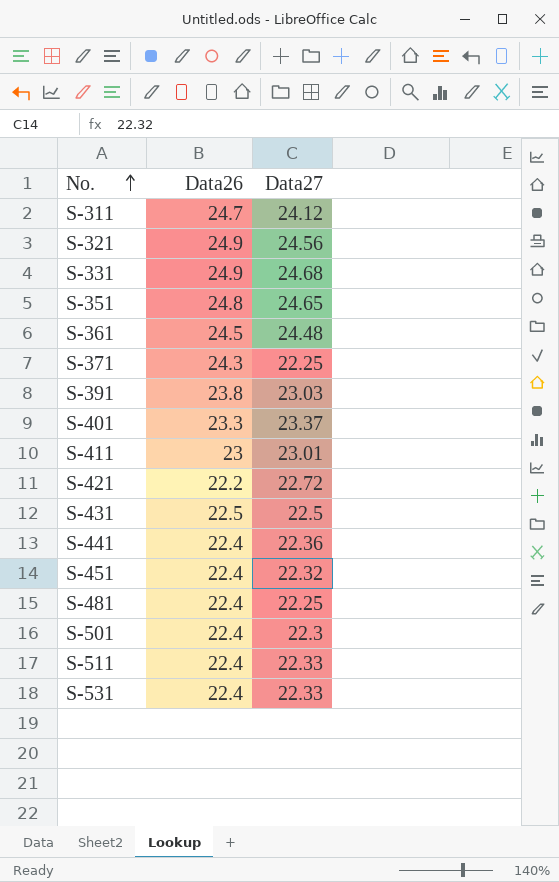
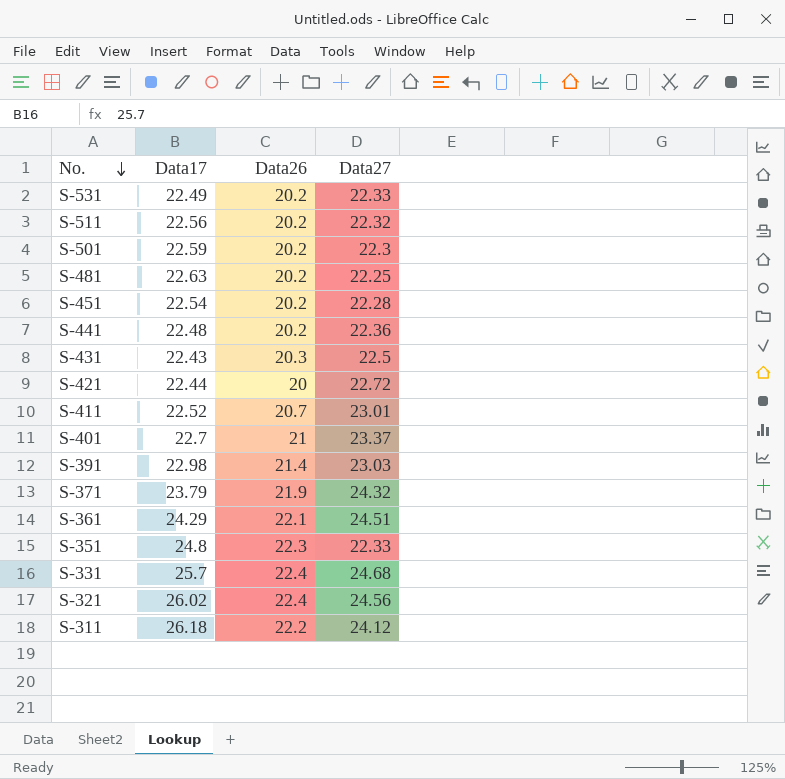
row order: No. ascending -> No. descending
column Data17 | position: none -> 2
S-531 | Data26: 22.4 -> 20.2
S-511 | Data26: 22.4 -> 20.2
S-511 | Data27: 22.33 -> 22.32
S-501 | Data26: 22.4 -> 20.2
S-481 | Data26: 22.4 -> 20.2
S-451 | Data26: 22.4 -> 20.2
S-451 | Data27: 22.32 -> 22.28
S-441 | Data26: 22.4 -> 20.2
S-431 | Data26: 22.5 -> 20.3
S-421 | Data26: 22.2 -> 20
S-411 | Data26: 23 -> 20.7
S-401 | Data26: 23.3 -> 21
S-391 | Data26: 23.8 -> 21.4
S-371 | Data26: 24.3 -> 21.9
S-371 | Data27: 22.25 -> 24.32
S-361 | Data26: 24.5 -> 22.1
S-361 | Data27: 24.48 -> 24.51
S-351 | Data26: 24.8 -> 22.3
S-351 | Data27: 24.65 -> 22.33
S-331 | Data26: 24.9 -> 22.4
S-321 | Data26: 24.9 -> 22.4
S-311 | Data26: 24.7 -> 22.2

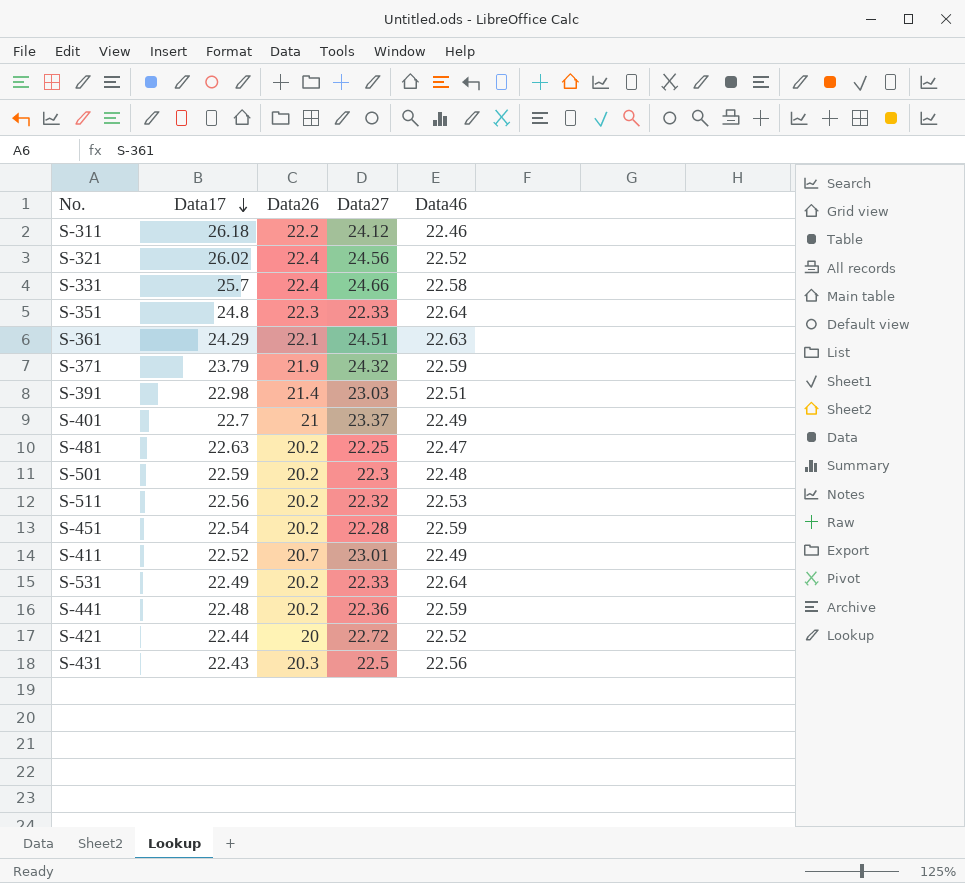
row order: No. descending -> Data17 descending
column Data46 | position: none -> 5
S-331 | Data27: 24.68 -> 24.66

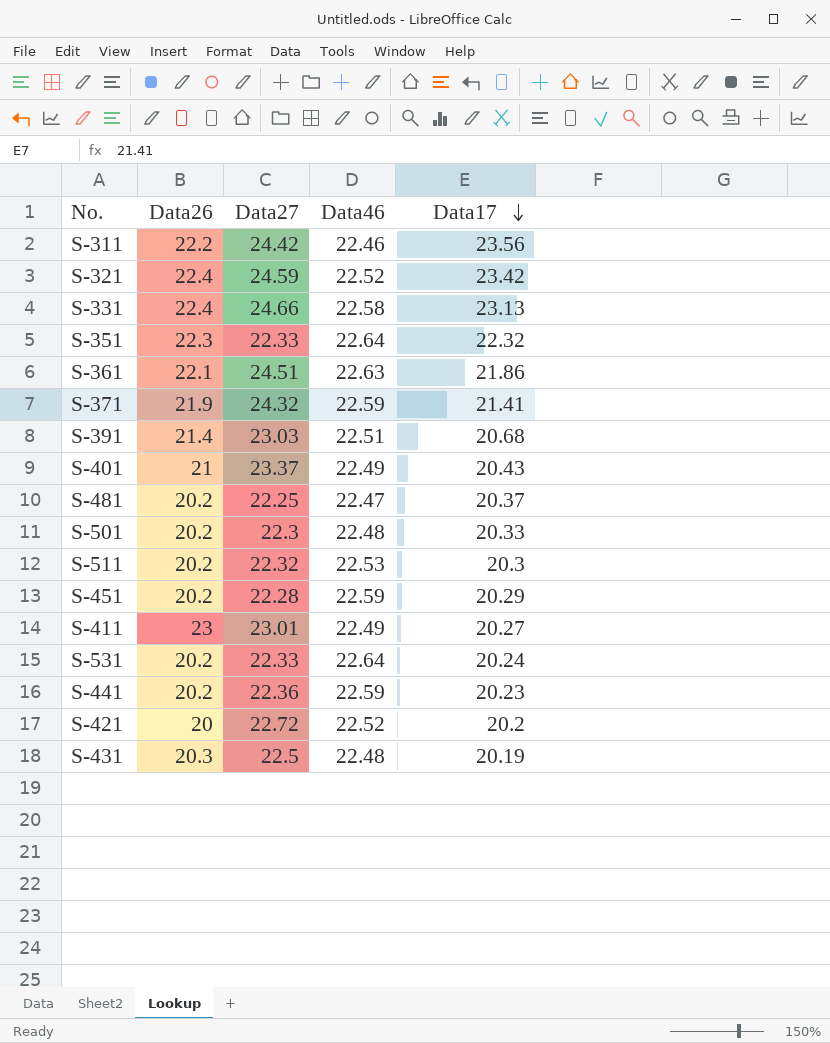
column Data17 | position: 2 -> 5
S-311 | Data27: 24.12 -> 24.42
S-311 | Data17: 26.18 -> 23.56
S-321 | Data27: 24.56 -> 24.59
S-321 | Data17: 26.02 -> 23.42
S-331 | Data17: 25.7 -> 23.13
S-351 | Data17: 24.8 -> 22.32
S-361 | Data17: 24.29 -> 21.86
S-371 | Data17: 23.79 -> 21.41
S-391 | Data17: 22.98 -> 20.68
S-401 | Data17: 22.7 -> 20.43
S-481 | Data17: 22.63 -> 20.37
S-501 | Data17: 22.59 -> 20.33
S-511 | Data17: 22.56 -> 20.3
S-451 | Data17: 22.54 -> 20.29
S-411 | Data26: 20.7 -> 23
S-411 | Data17: 22.52 -> 20.27
S-531 | Data17: 22.49 -> 20.24
S-441 | Data17: 22.48 -> 20.23
S-421 | Data17: 22.44 -> 20.2
S-431 | Data46: 22.56 -> 22.48
S-431 | Data17: 22.43 -> 20.19

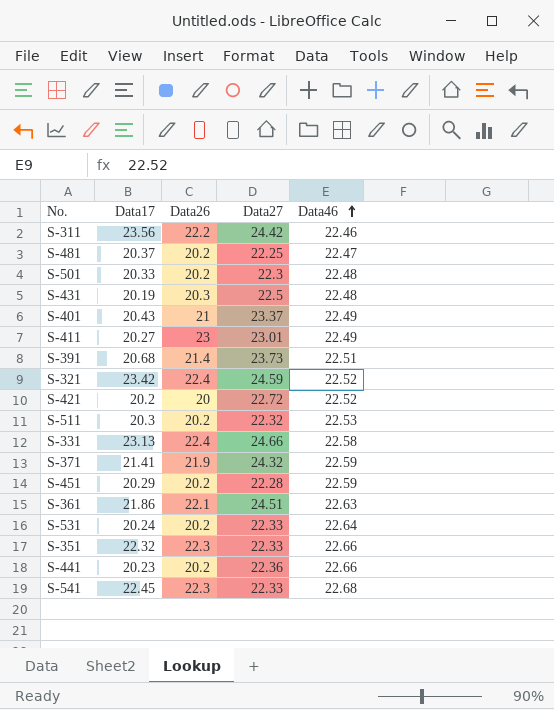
row order: Data17 descending -> Data46 ascending
column Data17 | position: 5 -> 2
S-391 | Data27: 23.03 -> 23.73
S-351 | Data46: 22.64 -> 22.66
S-441 | Data46: 22.59 -> 22.66
row S-541: none -> 22.45 | 22.3 | 22.33 | 22.68

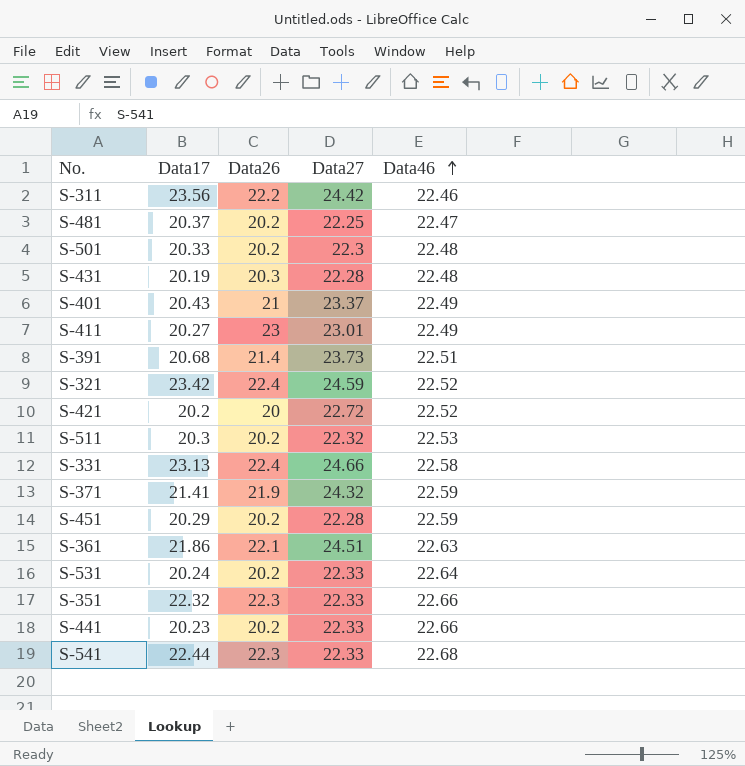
S-431 | Data27: 22.5 -> 22.28
S-441 | Data27: 22.36 -> 22.33
S-541 | Data17: 22.45 -> 22.44

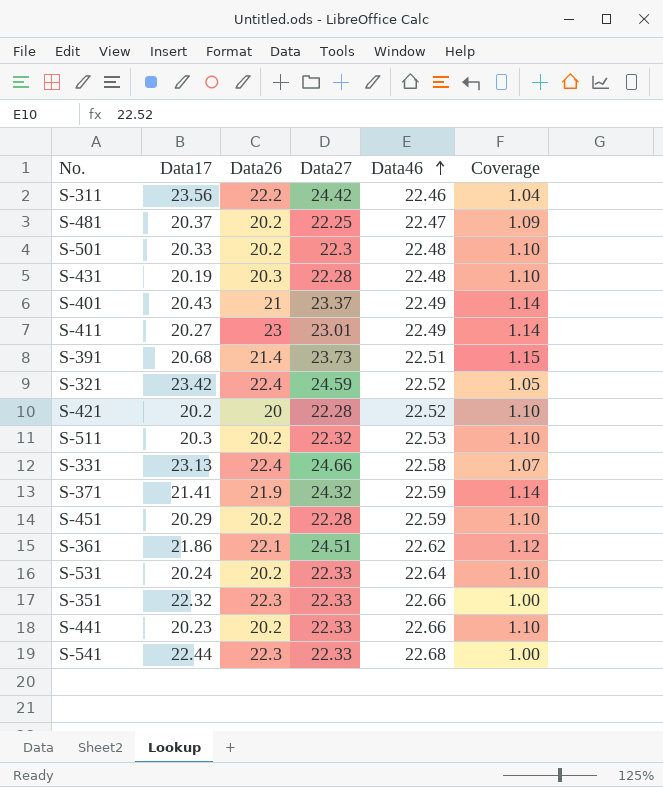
column Coverage | formula: none -> [Data27] / [Data17]
S-421 | Data27: 22.72 -> 22.28
S-361 | Data46: 22.63 -> 22.62

